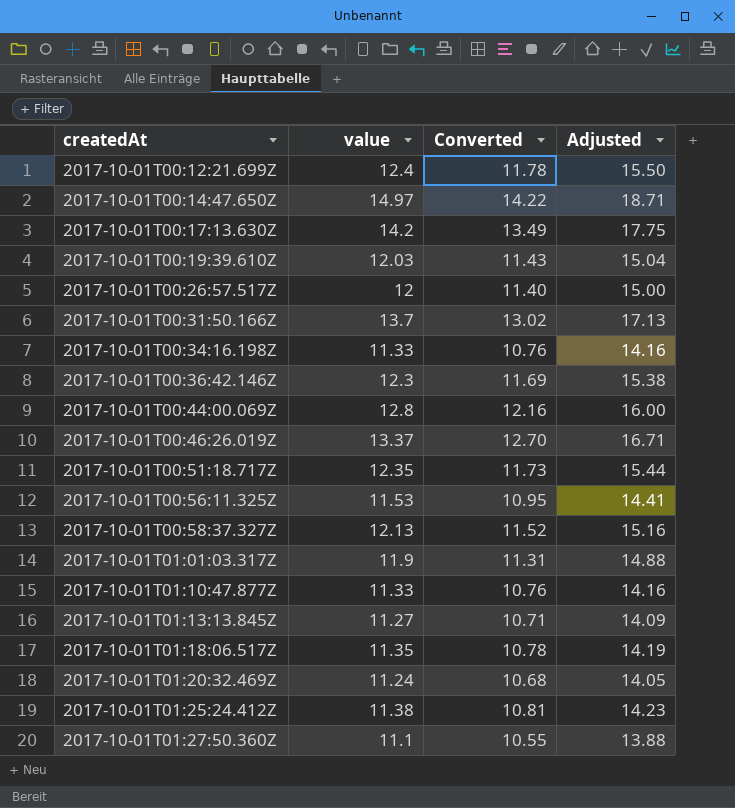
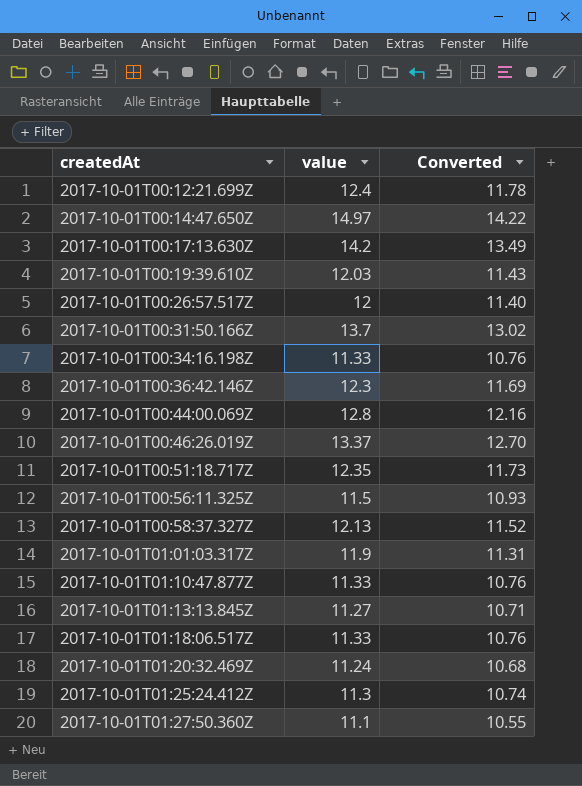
column Adjusted | formula: [value] * 1.25 -> none
2017-10-01T00:56:11.325Z | value: 11.53 -> 11.5
2017-10-01T00:56:11.325Z | Converted: 10.95 -> 10.93
2017-10-01T01:18:06.517Z | value: 11.35 -> 11.33
2017-10-01T01:18:06.517Z | Converted: 10.78 -> 10.76
2017-10-01T01:25:24.412Z | value: 11.38 -> 11.3
2017-10-01T01:25:24.412Z | Converted: 10.81 -> 10.74

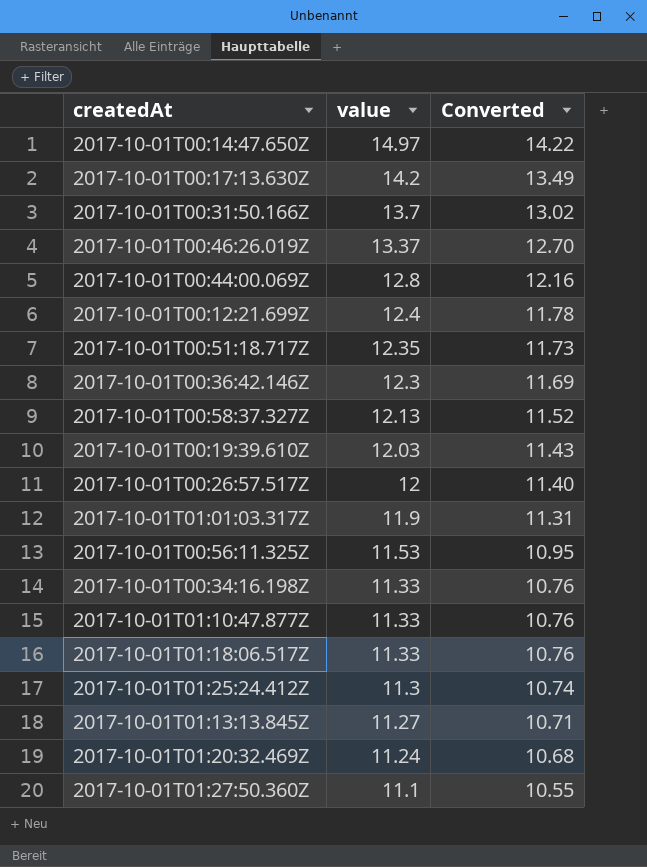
row order: createdAt ascending -> value descending
2017-10-01T00:56:11.325Z | value: 11.5 -> 11.53
2017-10-01T00:56:11.325Z | Converted: 10.93 -> 10.95

